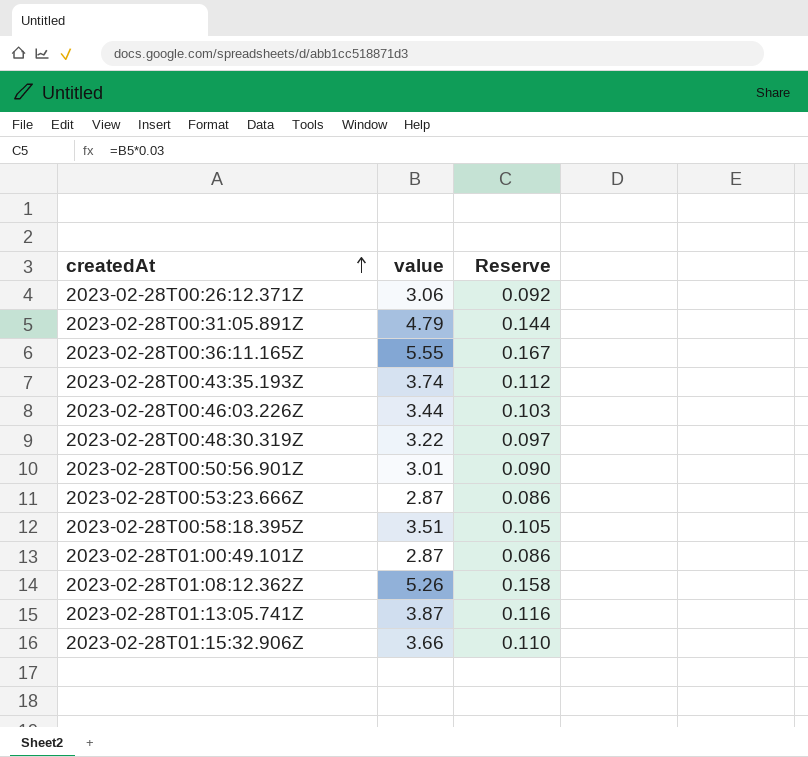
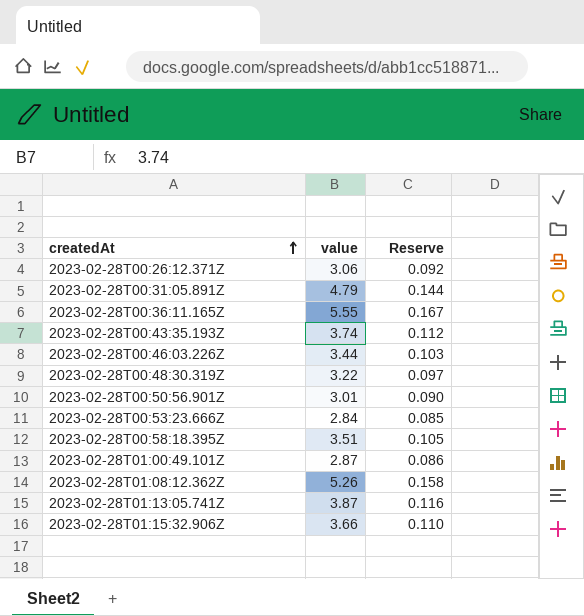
2023-02-28T00:53:23.666Z | value: 2.87 -> 2.84
2023-02-28T00:53:23.666Z | Reserve: 0.086 -> 0.085

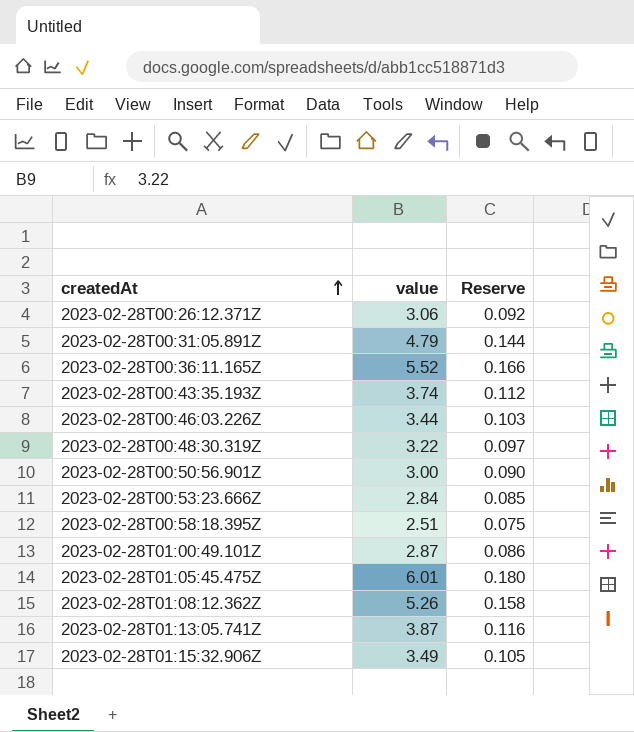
2023-02-28T00:36:11.165Z | value: 5.55 -> 5.52
2023-02-28T00:36:11.165Z | Reserve: 0.167 -> 0.166
2023-02-28T00:50:56.901Z | value: 3.01 -> 3.00
2023-02-28T00:58:18.395Z | value: 3.51 -> 2.51
2023-02-28T00:58:18.395Z | Reserve: 0.105 -> 0.075
row 2023-02-28T01:05:45.475Z: none -> 6.01 | 0.180
2023-02-28T01:15:32.906Z | value: 3.66 -> 3.49
2023-02-28T01:15:32.906Z | Reserve: 0.110 -> 0.105

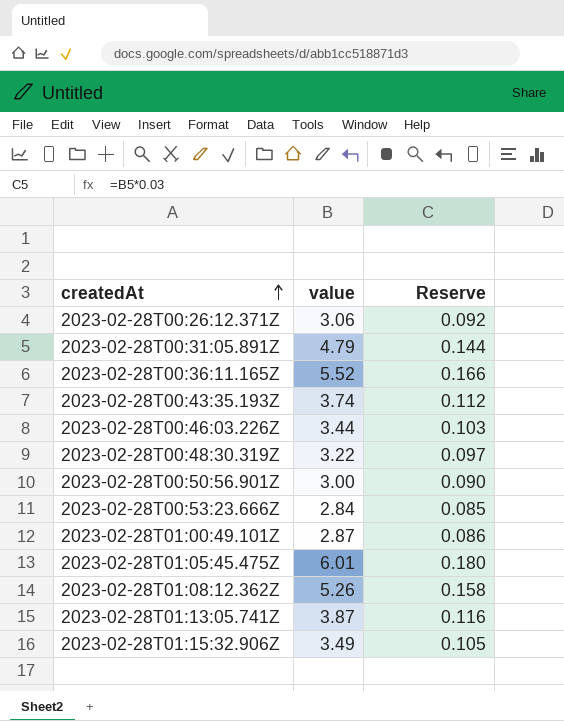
row 2023-02-28T00:58:18.395Z: 2.51 | 0.075 -> none

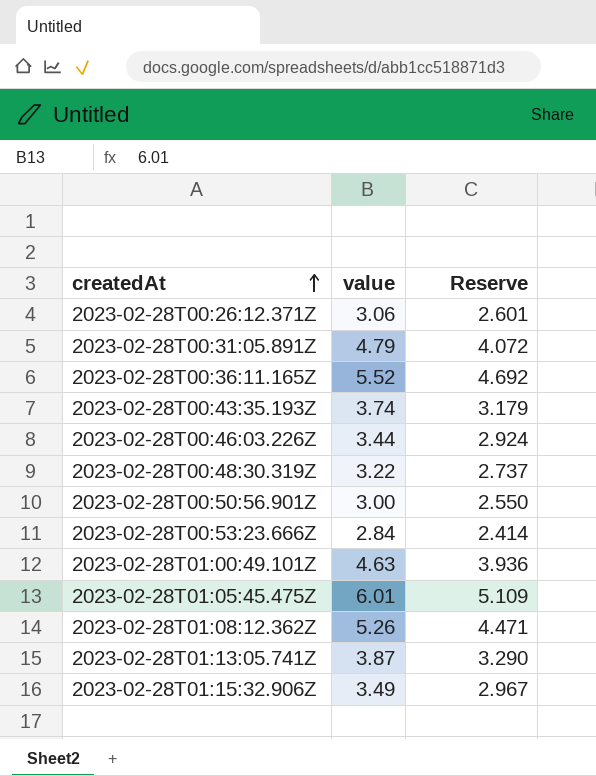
column Reserve | formula: [value] * 0.03 -> [value] * 0.85
2023-02-28T01:00:49.101Z | value: 2.87 -> 4.63

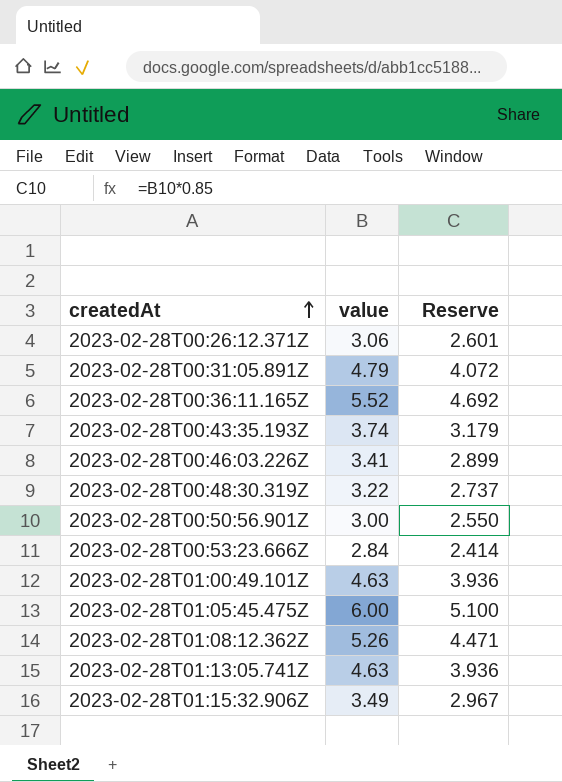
2023-02-28T00:46:03.226Z | value: 3.44 -> 3.41
2023-02-28T00:46:03.226Z | Reserve: 2.924 -> 2.899
2023-02-28T01:05:45.475Z | value: 6.01 -> 6.00
2023-02-28T01:05:45.475Z | Reserve: 5.109 -> 5.100
2023-02-28T01:13:05.741Z | value: 3.87 -> 4.63
2023-02-28T01:13:05.741Z | Reserve: 3.290 -> 3.936

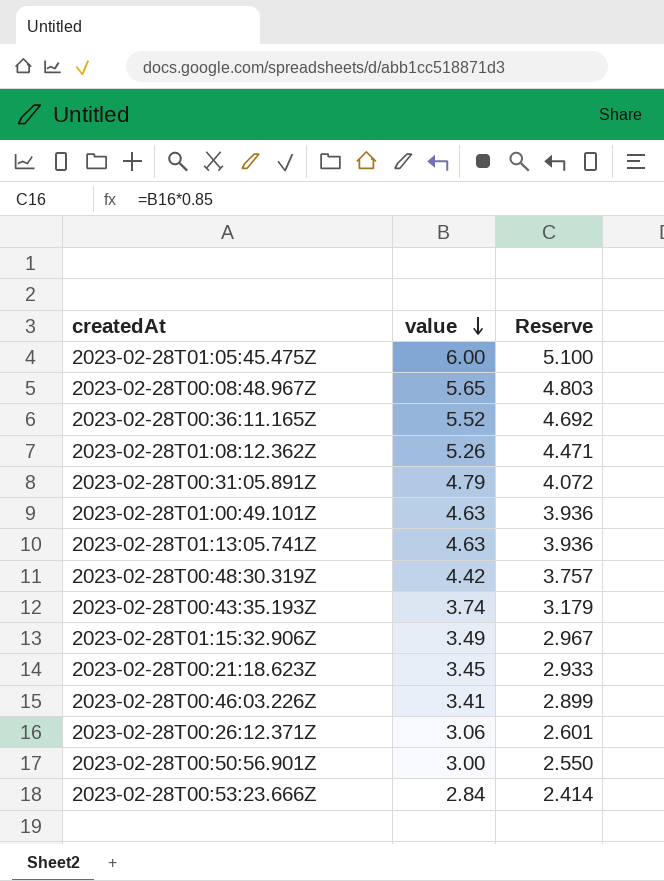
row order: createdAt ascending -> value descending
row 2023-02-28T00:08:48.967Z: none -> 5.65 | 4.803
2023-02-28T00:48:30.319Z | value: 3.22 -> 4.42
2023-02-28T00:48:30.319Z | Reserve: 2.737 -> 3.757
row 2023-02-28T00:21:18.623Z: none -> 3.45 | 2.933

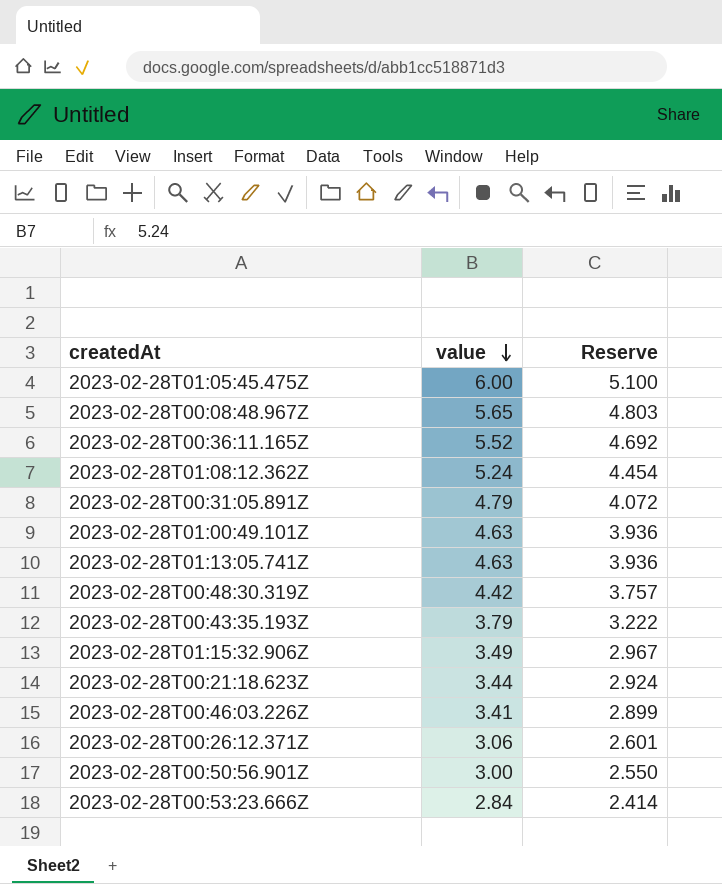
2023-02-28T01:08:12.362Z | value: 5.26 -> 5.24
2023-02-28T01:08:12.362Z | Reserve: 4.471 -> 4.454
2023-02-28T00:43:35.193Z | value: 3.74 -> 3.79
2023-02-28T00:43:35.193Z | Reserve: 3.179 -> 3.222
2023-02-28T00:21:18.623Z | value: 3.45 -> 3.44
2023-02-28T00:21:18.623Z | Reserve: 2.933 -> 2.924

